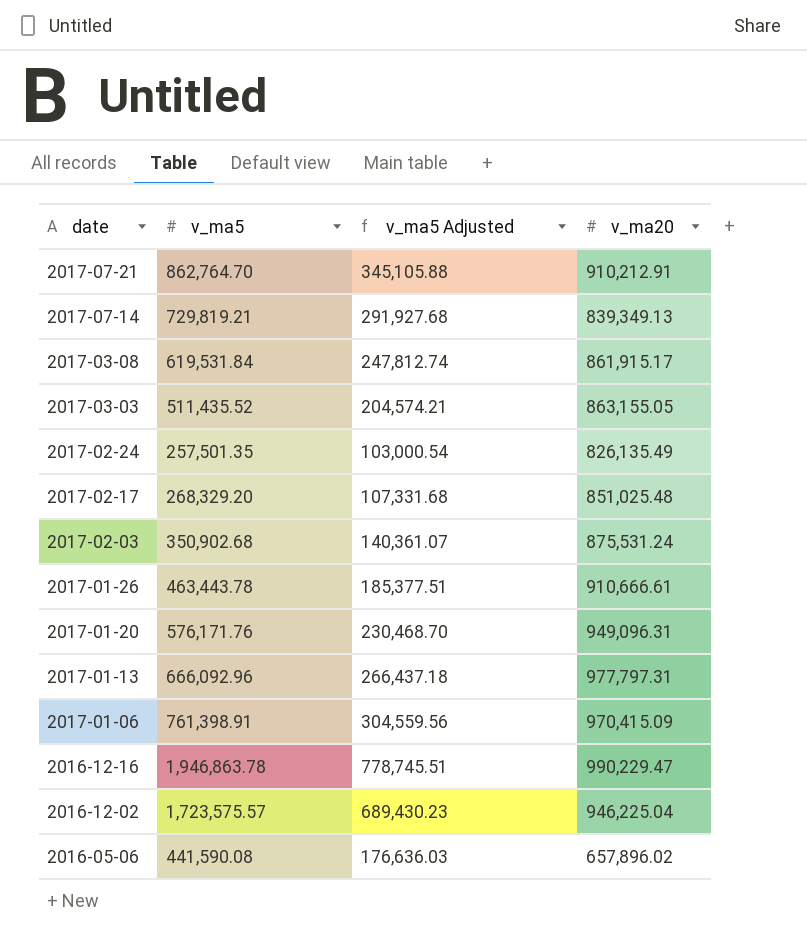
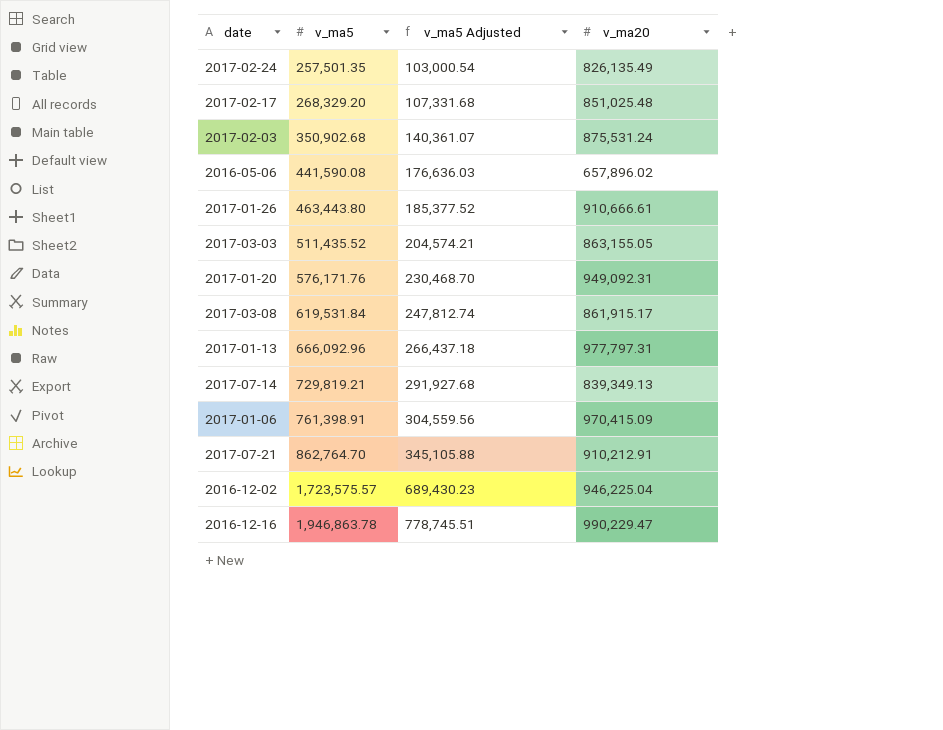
row order: date descending -> v_ma5 ascending
2017-01-26 | v_ma5: 463,443.78 -> 463,443.80
2017-01-26 | v_ma5 Adjusted: 185,377.51 -> 185,377.52
2017-01-20 | v_ma20: 949,096.31 -> 949,092.31

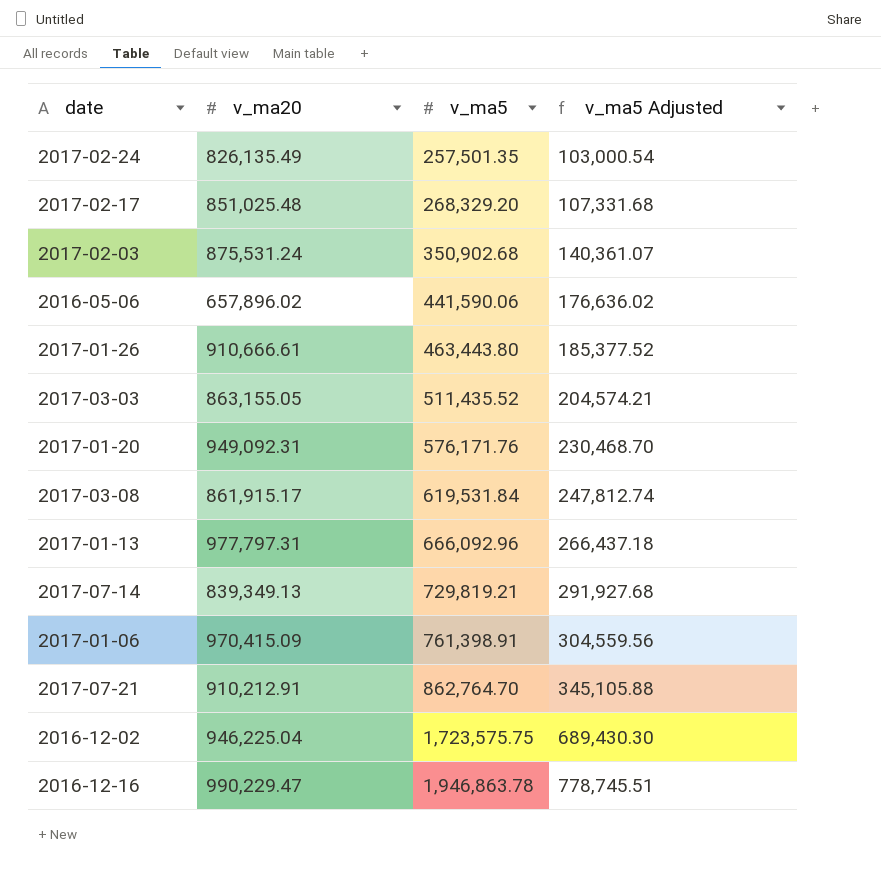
column v_ma20 | position: 4 -> 2
2016-05-06 | v_ma5: 441,590.08 -> 441,590.06
2016-05-06 | v_ma5 Adjusted: 176,636.03 -> 176,636.02
2016-12-02 | v_ma5: 1,723,575.57 -> 1,723,575.75
2016-12-02 | v_ma5 Adjusted: 689,430.23 -> 689,430.30

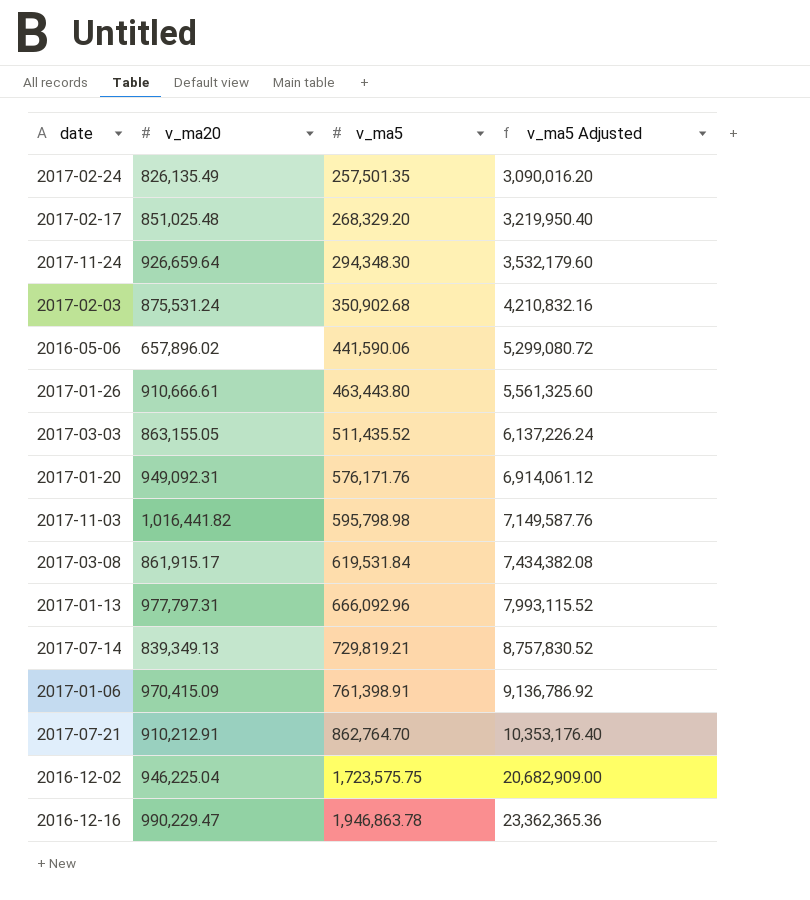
column v_ma5 Adjusted | formula: [v_ma5] * 0.4 -> [v_ma5] * 12
row 2017-11-24: none -> 926,659.64 | 294,348.30 | 3,532,179.60
row 2017-11-03: none -> 1,016,441.82 | 595,798.98 | 7,149,587.76

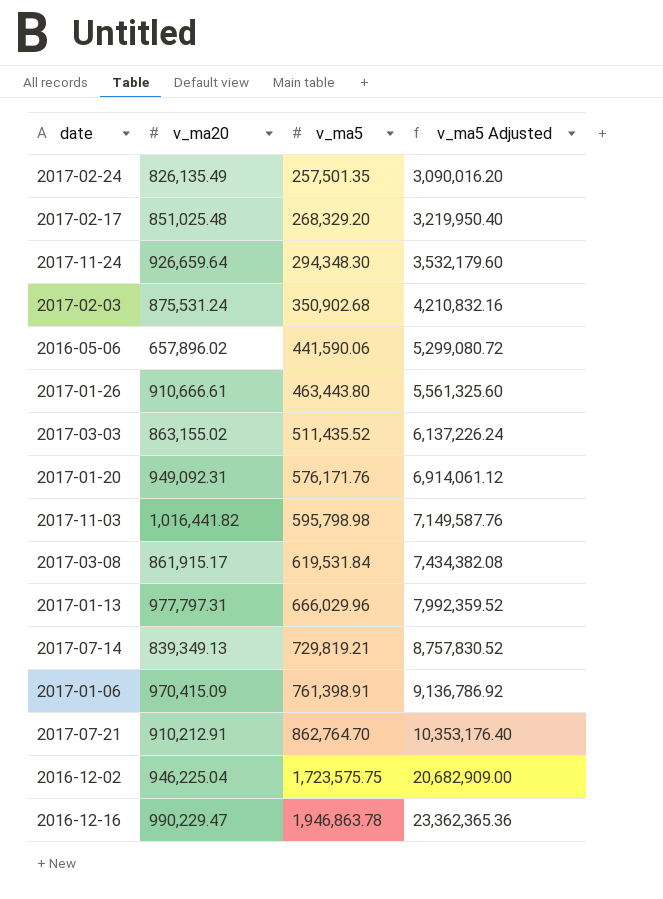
2017-03-03 | v_ma20: 863,155.05 -> 863,155.02
2017-01-13 | v_ma5: 666,092.96 -> 666,029.96
2017-01-13 | v_ma5 Adjusted: 7,993,115.52 -> 7,992,359.52

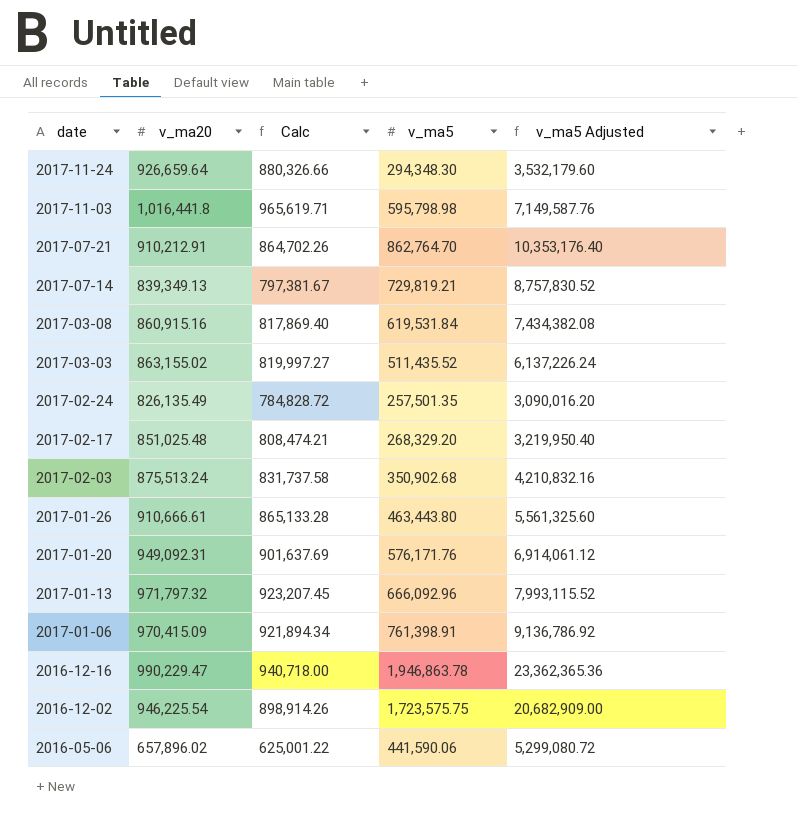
row order: v_ma5 ascending -> date descending
column Calc | formula: none -> [v_ma20] * 0.95
2017-11-03 | v_ma20: 1,016,441.82 -> 1,016,441.8
2017-03-08 | v_ma20: 861,915.17 -> 860,915.16
2017-02-03 | v_ma20: 875,531.24 -> 875,513.24
2017-01-13 | v_ma20: 977,797.31 -> 971,797.32
2017-01-13 | v_ma5: 666,029.96 -> 666,092.96
2017-01-13 | v_ma5 Adjusted: 7,992,359.52 -> 7,993,115.52
2016-12-02 | v_ma20: 946,225.04 -> 946,225.54

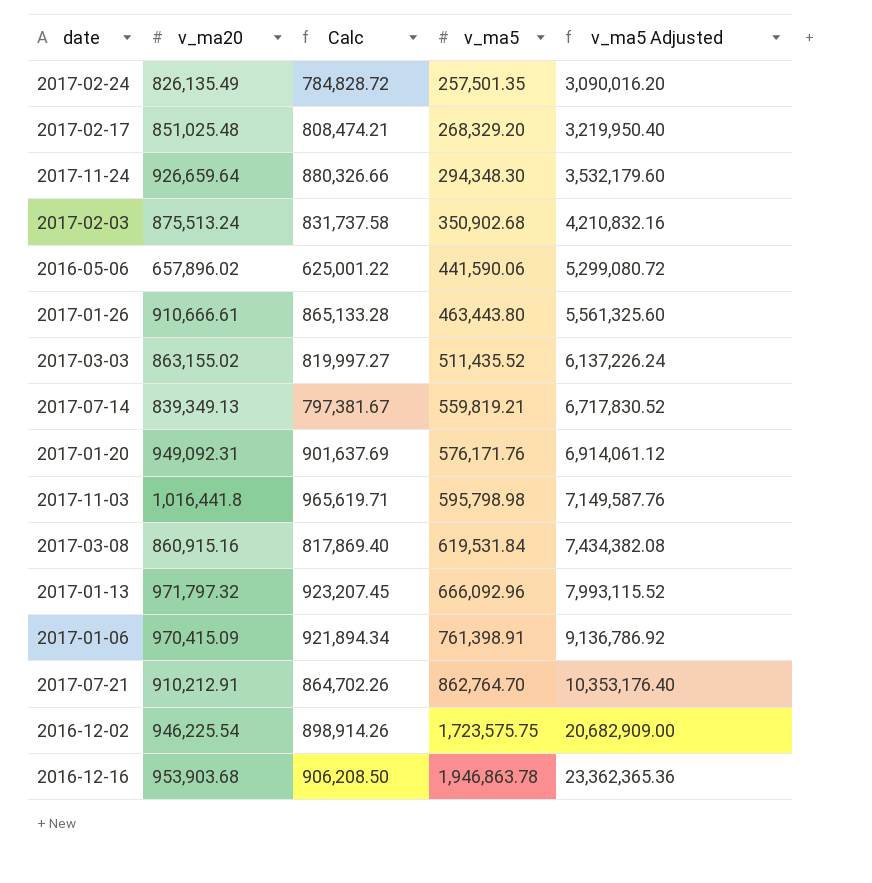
row order: date descending -> v_ma5 ascending
2017-07-14 | v_ma5: 729,819.21 -> 559,819.21
2017-07-14 | v_ma5 Adjusted: 8,757,830.52 -> 6,717,830.52
2016-12-16 | v_ma20: 990,229.47 -> 953,903.68
2016-12-16 | Calc: 940,718.00 -> 906,208.50

